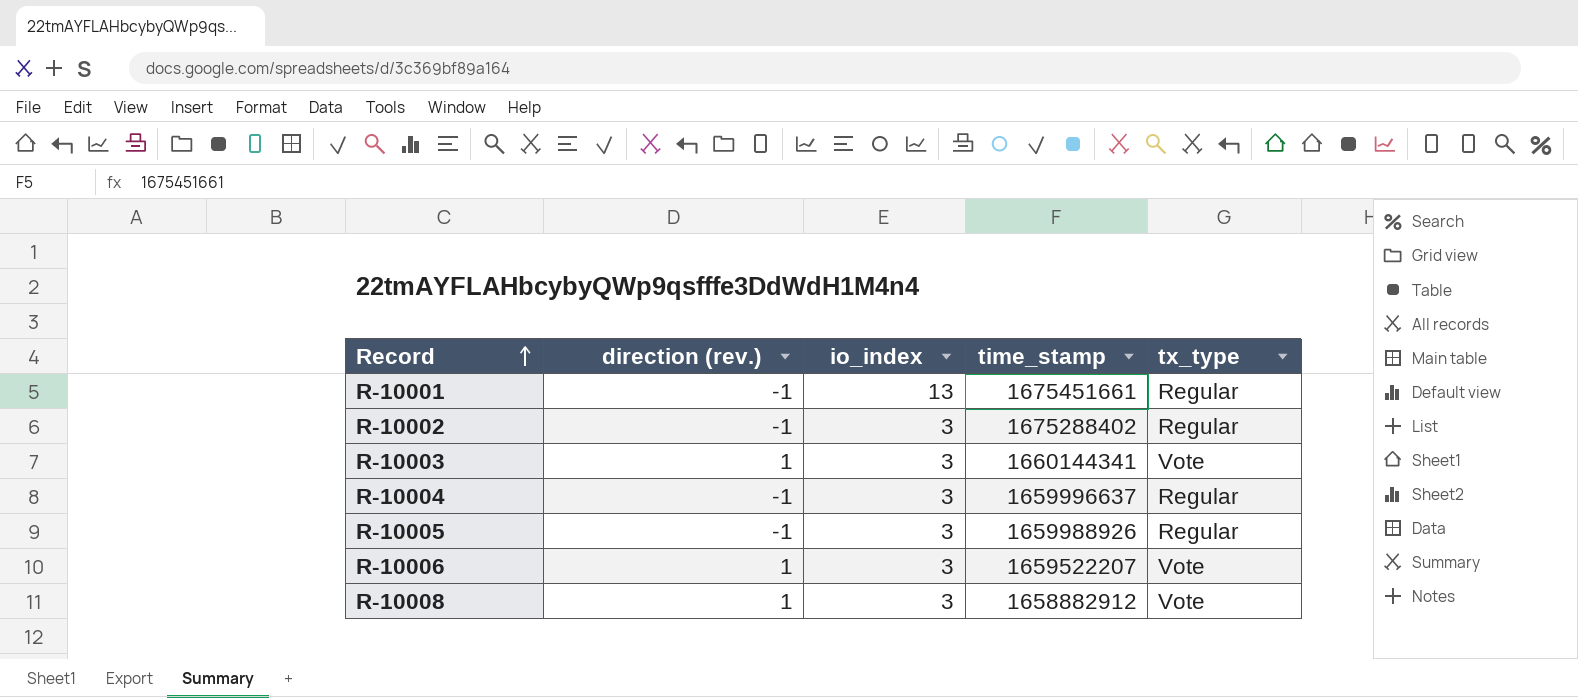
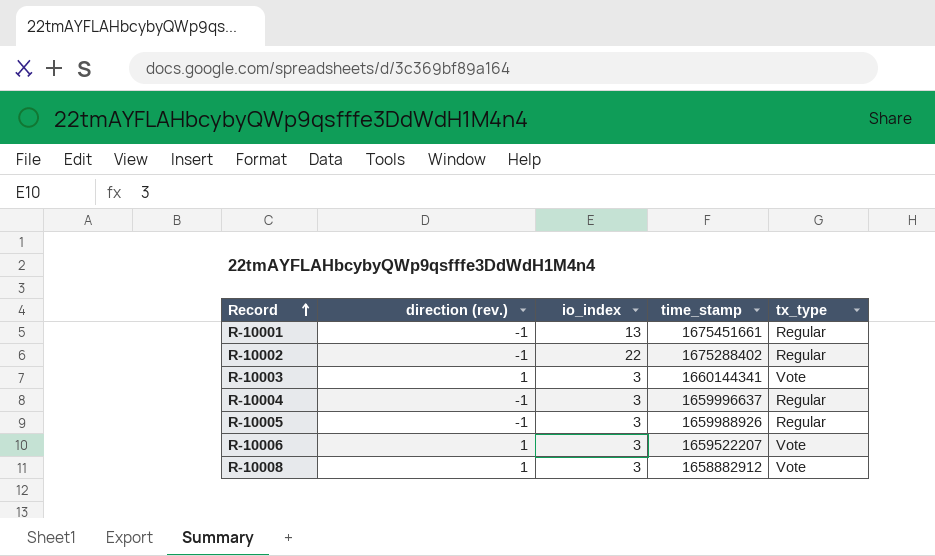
R-10002 | io_index: 3 -> 22

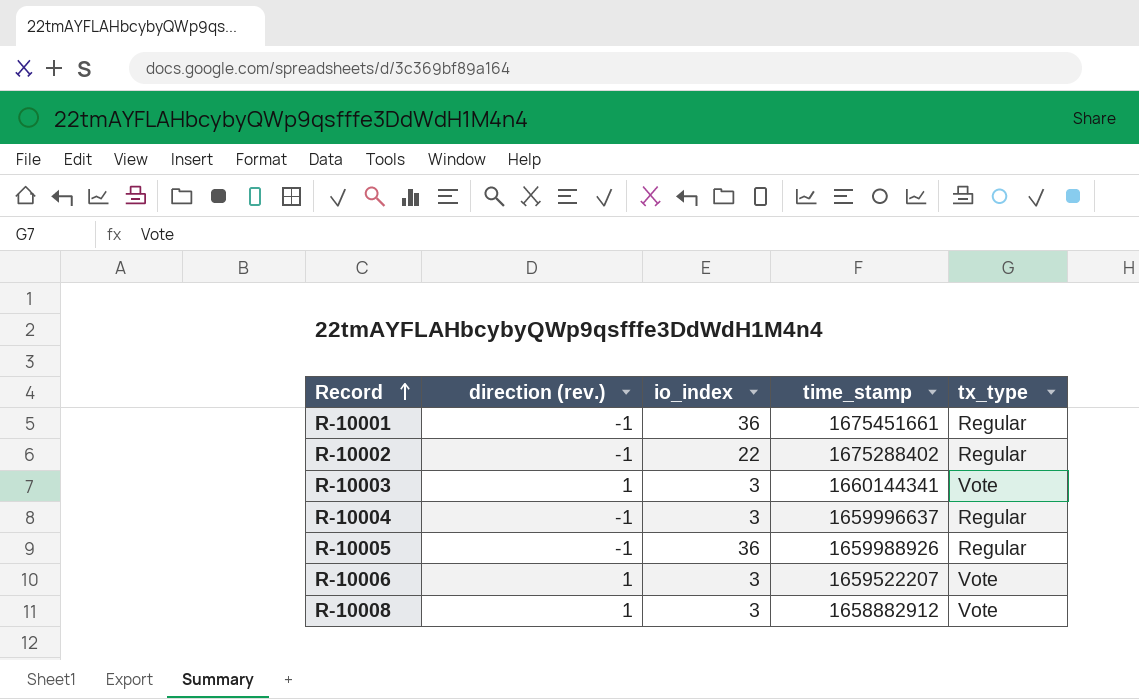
R-10001 | io_index: 13 -> 36
R-10005 | io_index: 3 -> 36

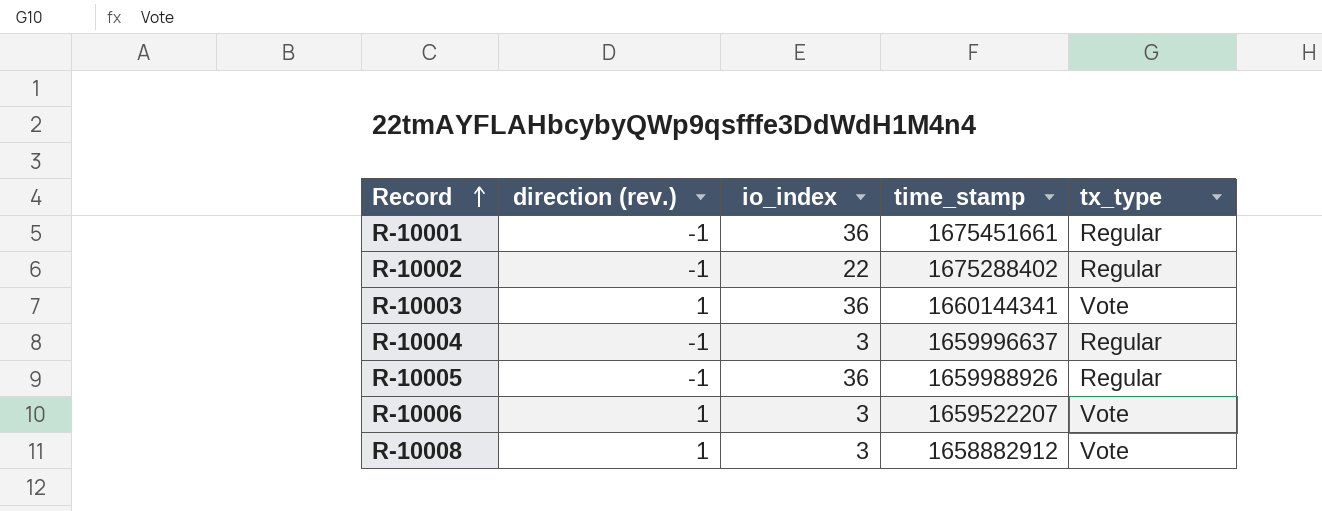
R-10003 | io_index: 3 -> 36

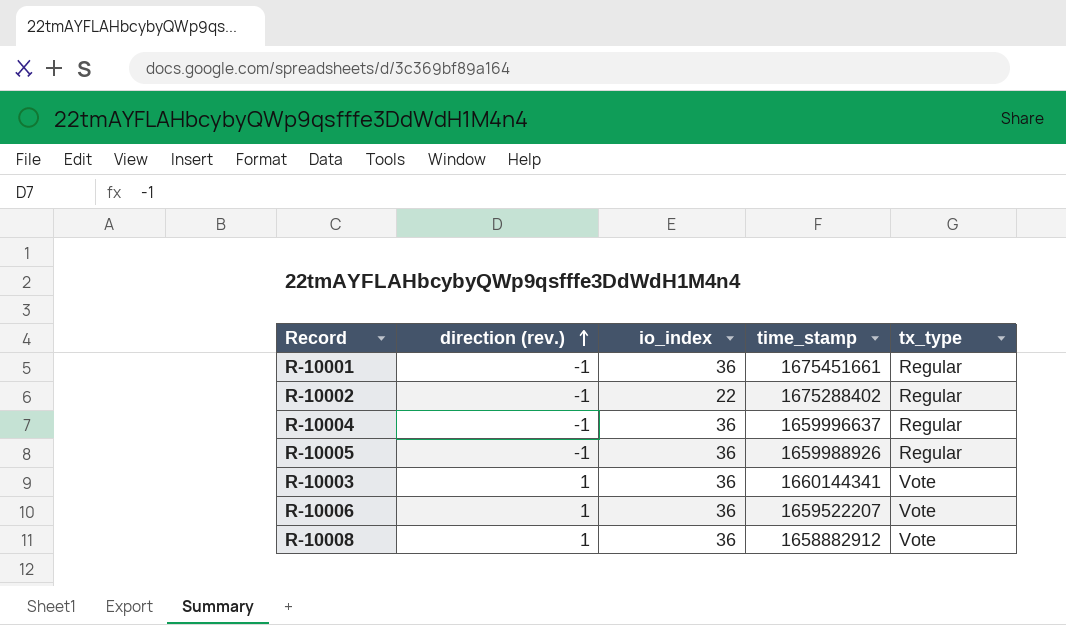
row order: Record ascending -> direction (rev.) ascending
R-10004 | io_index: 3 -> 36
R-10006 | io_index: 3 -> 36
R-10008 | io_index: 3 -> 36

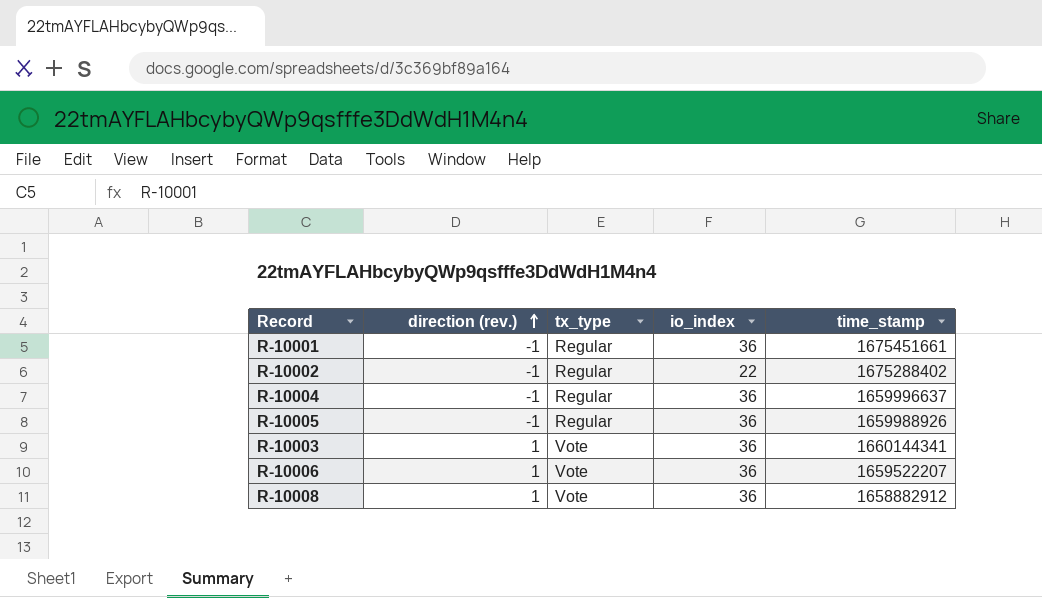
column tx_type | position: 5 -> 3

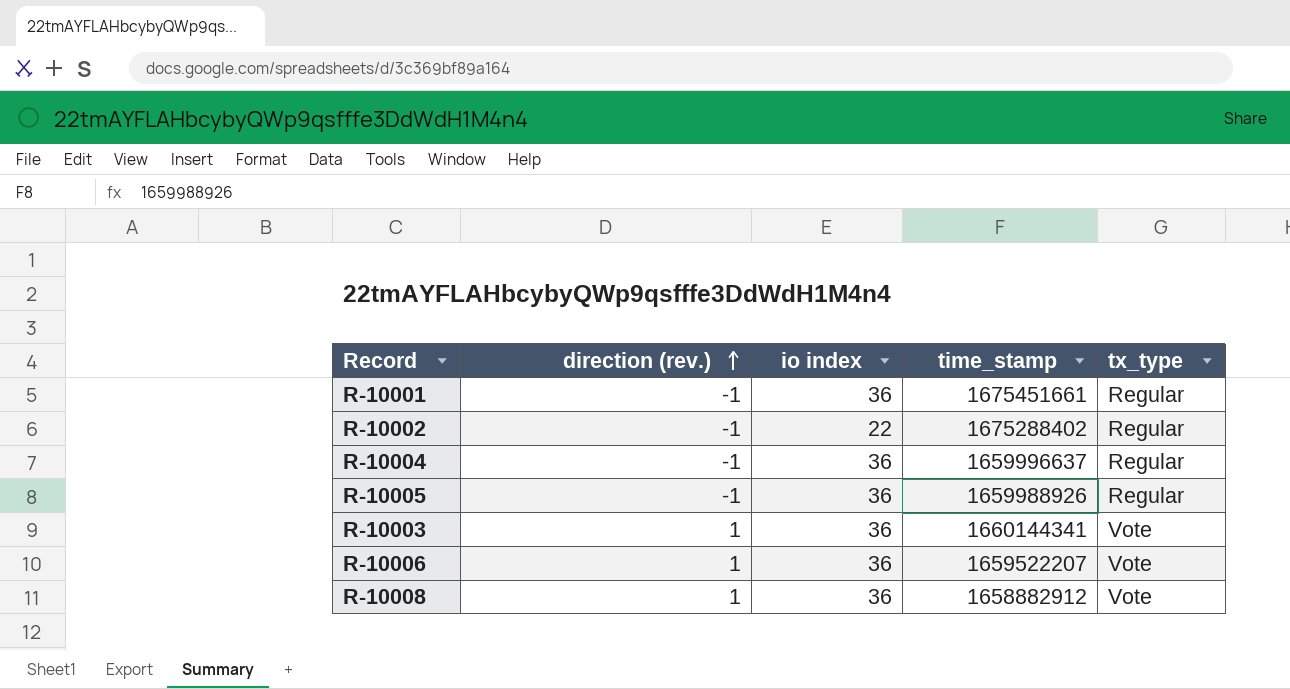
column name: io_index -> io index
column tx_type | position: 3 -> 5

